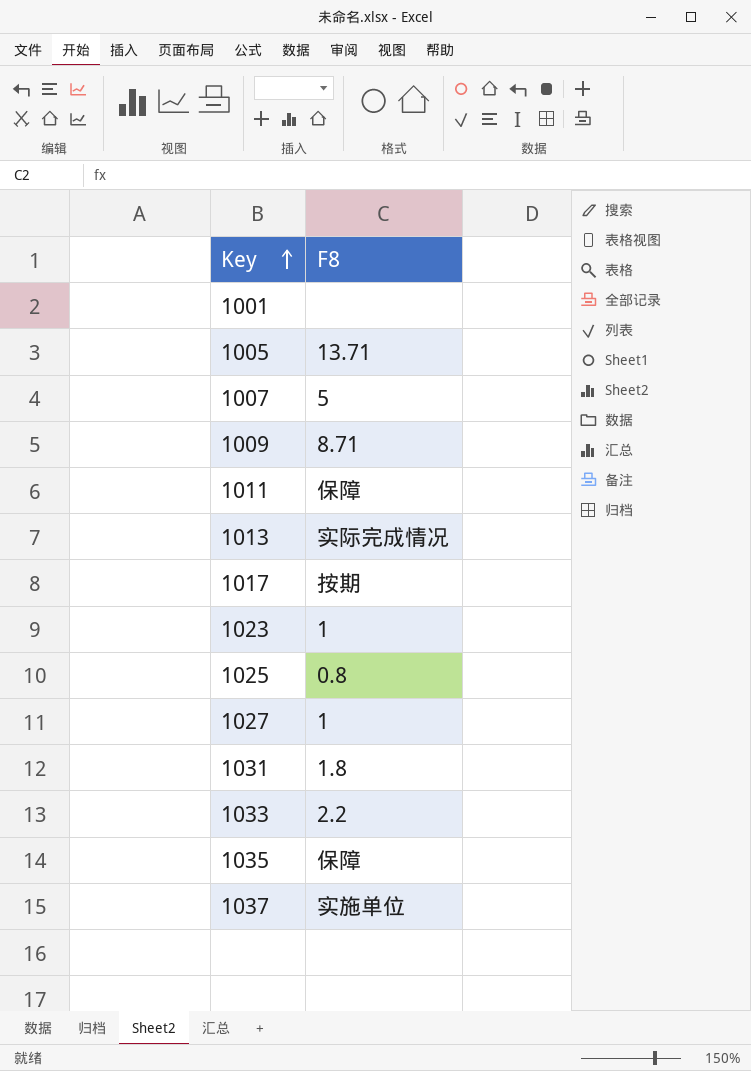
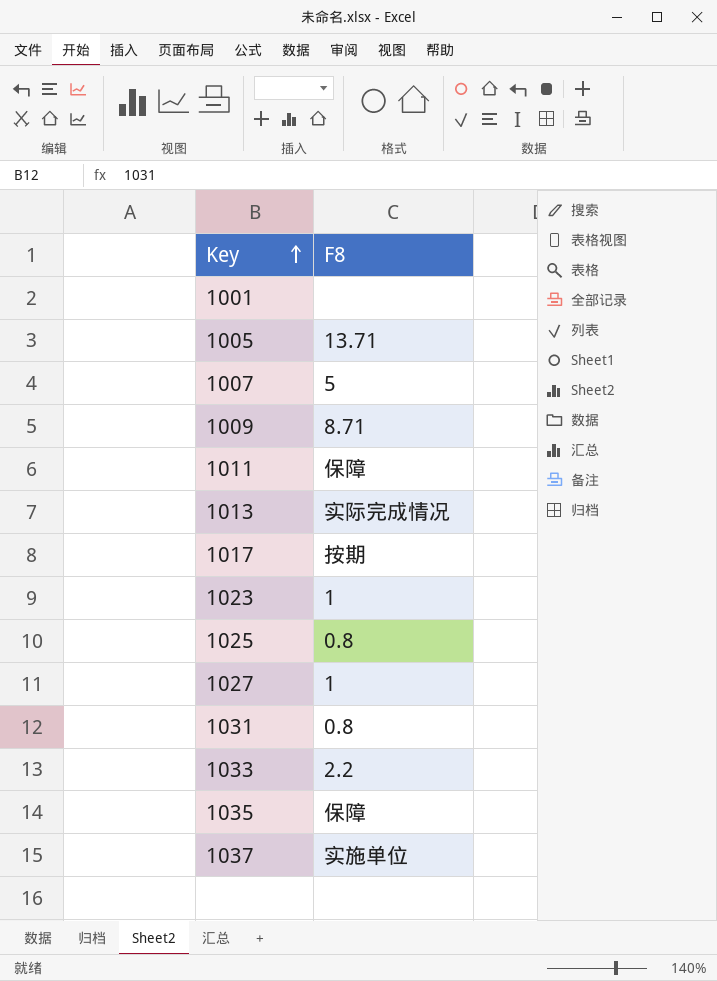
1031 | F8: 1.8 -> 0.8

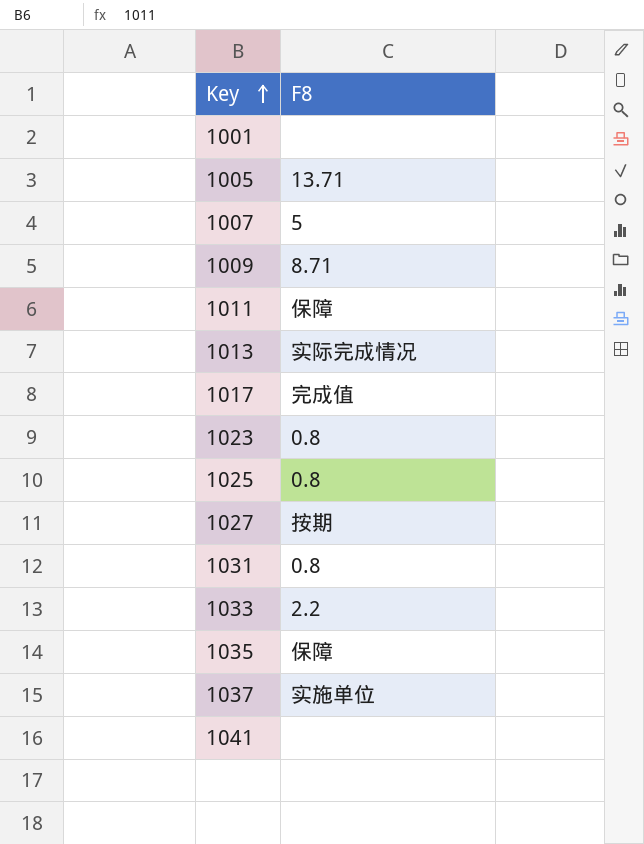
1017 | F8: 按期 -> 完成值
1023 | F8: 1 -> 0.8
1027 | F8: 1 -> 按期
row 1041: none -> none

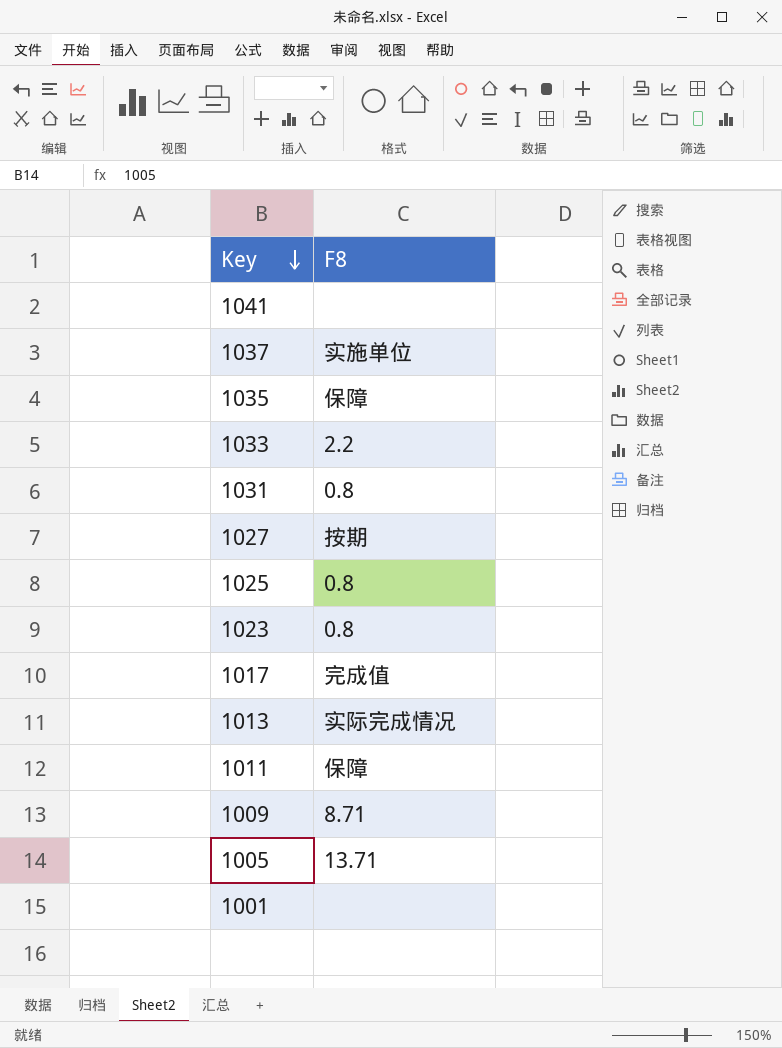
row order: Key ascending -> Key descending
row 1007: 5 -> none

